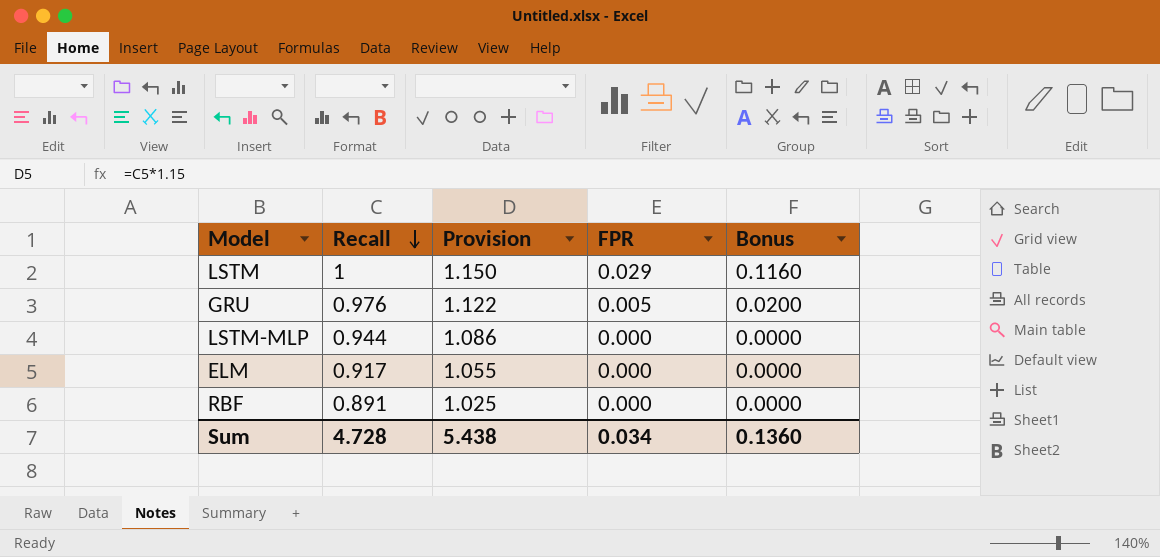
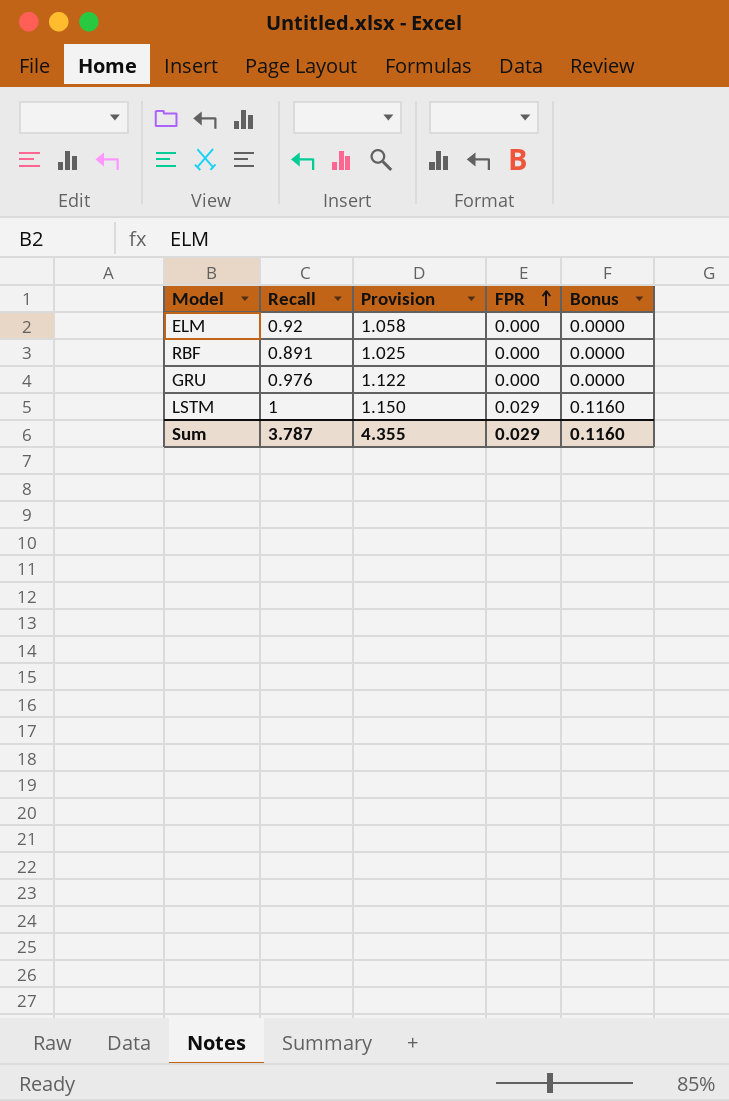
row order: Recall descending -> FPR ascending
row LSTM-MLP: 0.944 | 1.086 | 0.000 | 0.0000 -> none
ELM | Recall: 0.917 -> 0.92
ELM | Provision: 1.055 -> 1.058
GRU | FPR: 0.005 -> 0.000
GRU | Bonus: 0.0200 -> 0.0000
Sum | Recall: 4.728 -> 3.787
Sum | Provision: 5.438 -> 4.355
Sum | FPR: 0.034 -> 0.029
Sum | Bonus: 0.1360 -> 0.1160

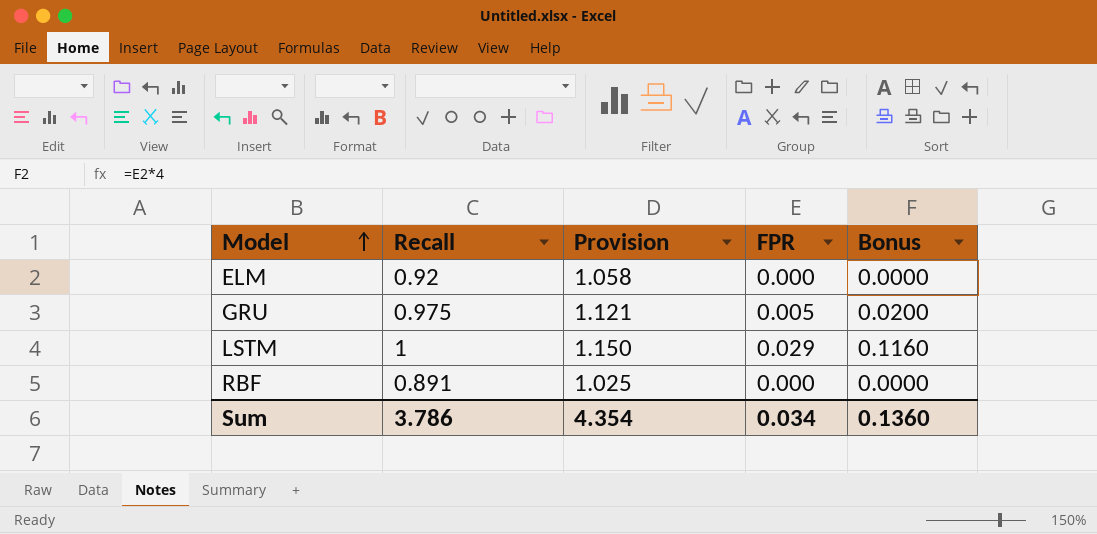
row order: FPR ascending -> Model ascending
GRU | Recall: 0.976 -> 0.975
GRU | Provision: 1.122 -> 1.121
GRU | FPR: 0.000 -> 0.005
GRU | Bonus: 0.0000 -> 0.0200
Sum | Recall: 3.787 -> 3.786
Sum | Provision: 4.355 -> 4.354
Sum | FPR: 0.029 -> 0.034
Sum | Bonus: 0.1160 -> 0.1360

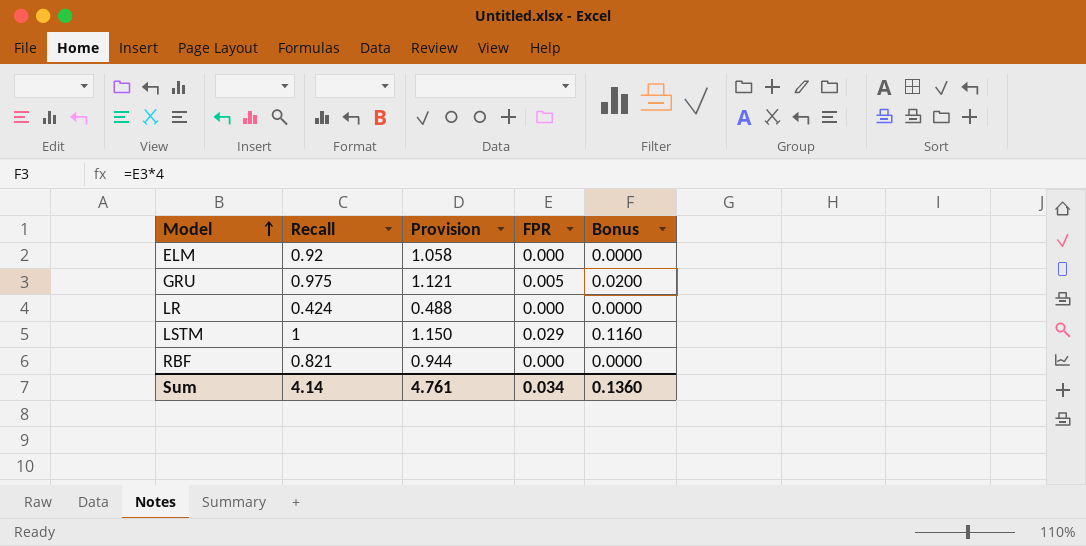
row LR: none -> 0.424 | 0.488 | 0.000 | 0.0000
RBF | Recall: 0.891 -> 0.821
RBF | Provision: 1.025 -> 0.944
Sum | Recall: 3.786 -> 4.14
Sum | Provision: 4.354 -> 4.761

